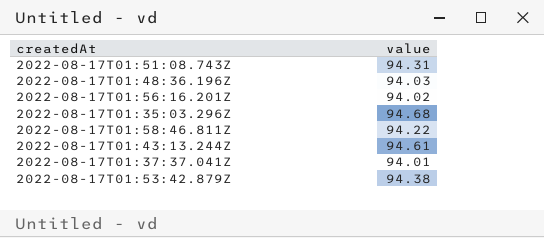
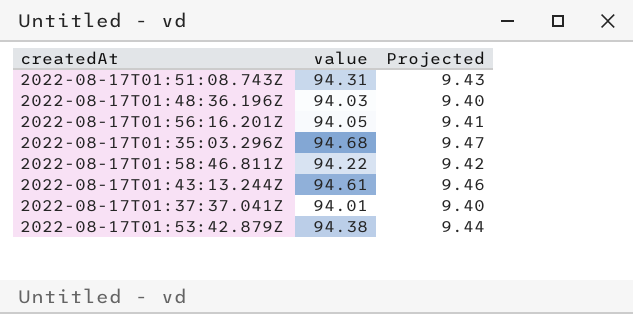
column Projected | formula: none -> [value] * 0.1
2022-08-17T01:56:16.201Z | value: 94.02 -> 94.05

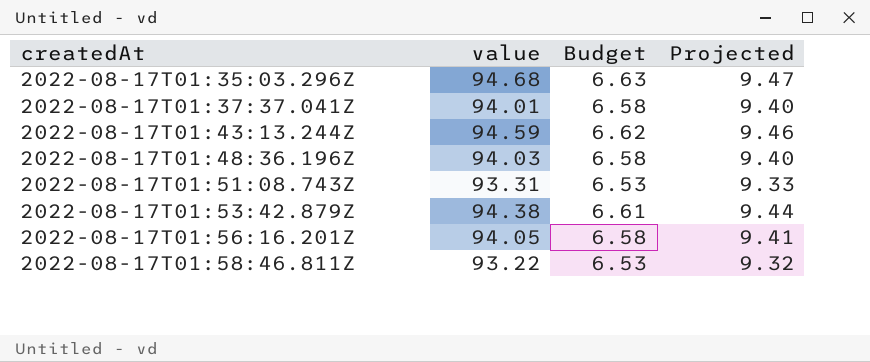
row order: none -> createdAt ascending
column Budget | formula: none -> [value] * 0.07
2022-08-17T01:43:13.244Z | value: 94.61 -> 94.59
2022-08-17T01:51:08.743Z | value: 94.31 -> 93.31
2022-08-17T01:51:08.743Z | Projected: 9.43 -> 9.33
2022-08-17T01:58:46.811Z | value: 94.22 -> 93.22
2022-08-17T01:58:46.811Z | Projected: 9.42 -> 9.32

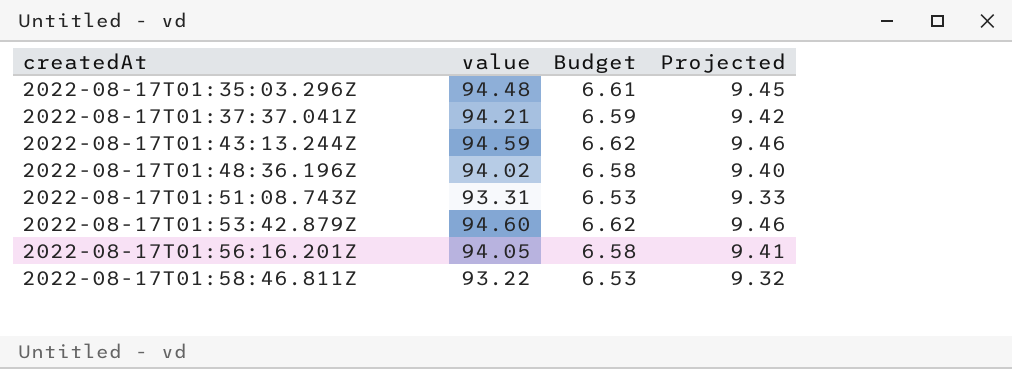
2022-08-17T01:35:03.296Z | value: 94.68 -> 94.48
2022-08-17T01:35:03.296Z | Budget: 6.63 -> 6.61
2022-08-17T01:35:03.296Z | Projected: 9.47 -> 9.45
2022-08-17T01:37:37.041Z | value: 94.01 -> 94.21
2022-08-17T01:37:37.041Z | Budget: 6.58 -> 6.59
2022-08-17T01:37:37.041Z | Projected: 9.40 -> 9.42
2022-08-17T01:48:36.196Z | value: 94.03 -> 94.02
2022-08-17T01:53:42.879Z | value: 94.38 -> 94.60
2022-08-17T01:53:42.879Z | Budget: 6.61 -> 6.62
2022-08-17T01:53:42.879Z | Projected: 9.44 -> 9.46

